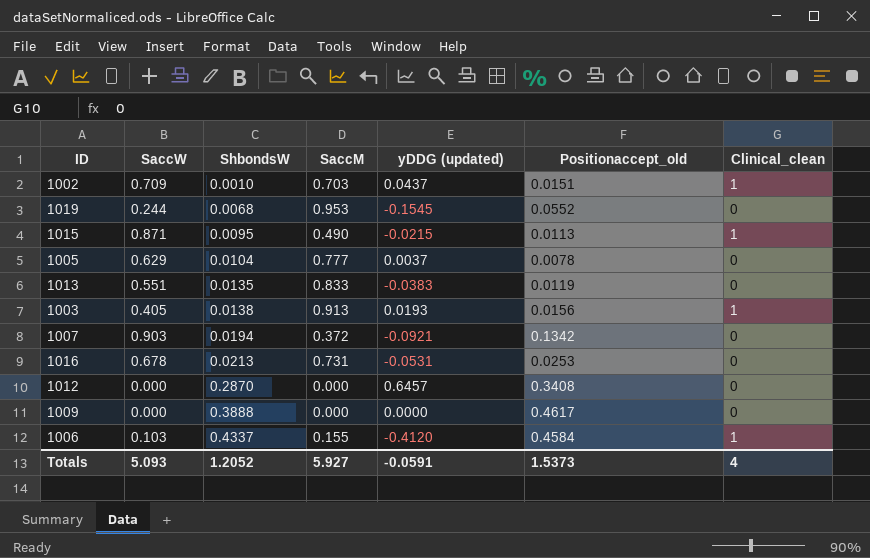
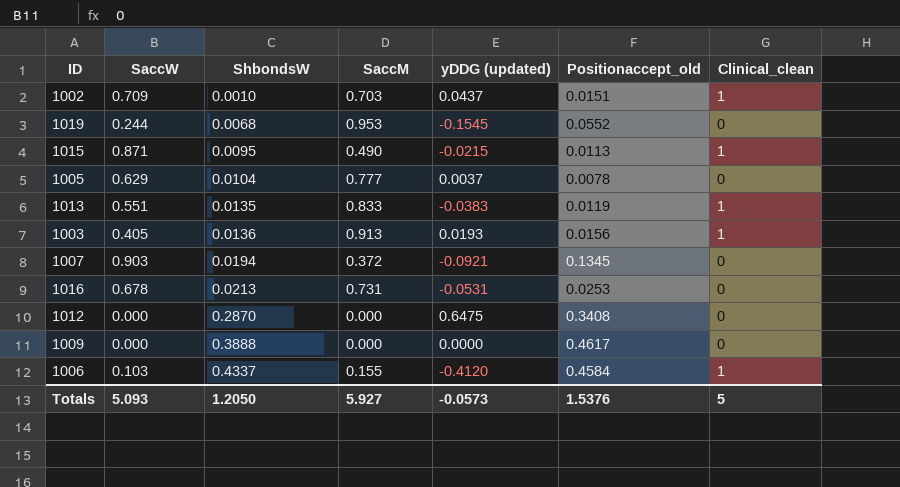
1013 | Clinical_clean: 0 -> 1
1003 | ShbondsW: 0.0138 -> 0.0136
1007 | Positionaccept_old: 0.1342 -> 0.1345
1012 | yDDG (updated): 0.6457 -> 0.6475
Totals | ShbondsW: 1.2052 -> 1.2050
Totals | yDDG (updated): -0.0591 -> -0.0573
Totals | Positionaccept_old: 1.5373 -> 1.5376
Totals | Clinical_clean: 4 -> 5

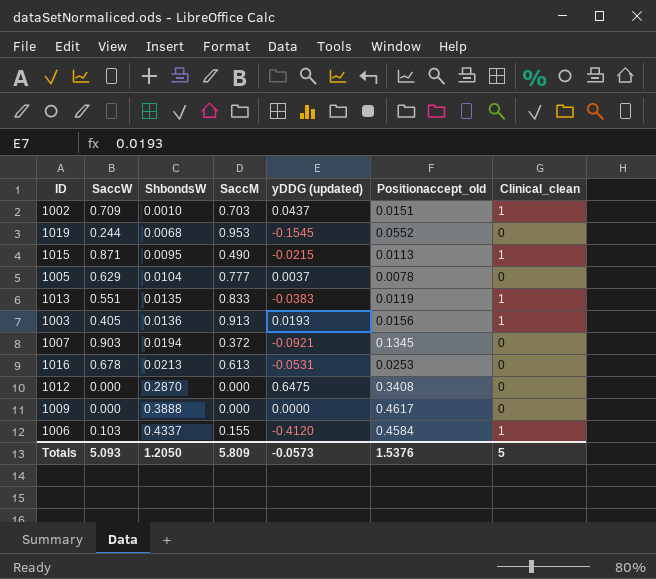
1016 | SaccM: 0.731 -> 0.613
Totals | SaccM: 5.927 -> 5.809

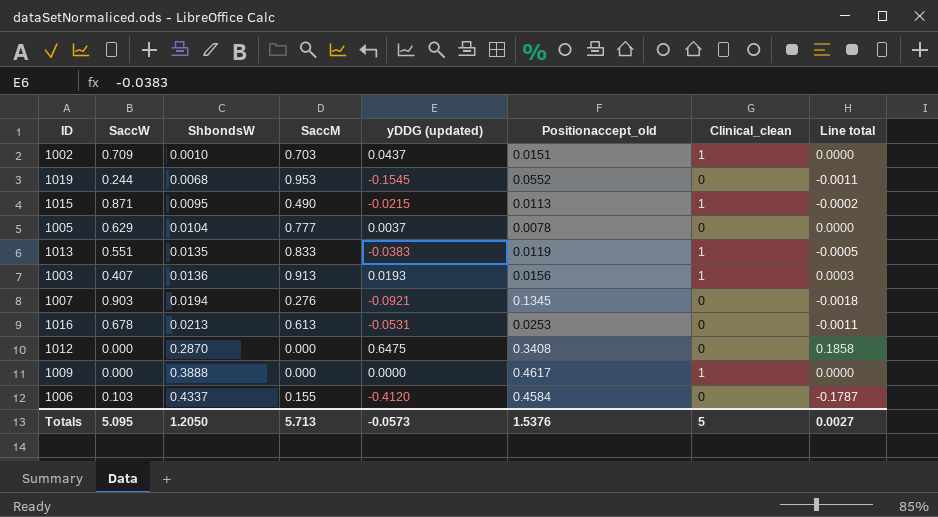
column Line total | formula: none -> [ShbondsW] * [yDDG (updated)]
1003 | SaccW: 0.405 -> 0.407
1007 | SaccM: 0.372 -> 0.276
1009 | Clinical_clean: 0 -> 1
1006 | Clinical_clean: 1 -> 0
Totals | SaccW: 5.093 -> 5.095
Totals | SaccM: 5.809 -> 5.713

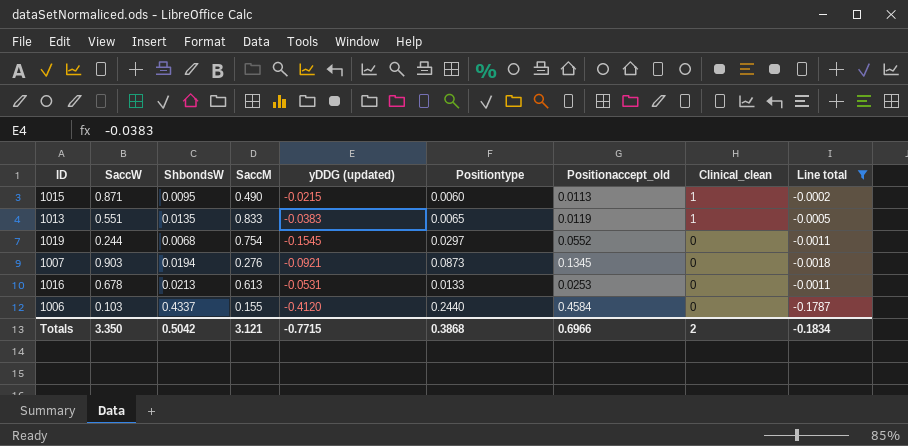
filter: none -> Line total <= -0.0002
row order: ShbondsW ascending -> Clinical_clean descending
column Positiontype | position: none -> 6
1019 | SaccM: 0.953 -> 0.754
Totals | SaccW: 5.095 -> 3.350
Totals | ShbondsW: 1.2050 -> 0.5042
Totals | SaccM: 5.713 -> 3.121
Totals | yDDG (updated): -0.0573 -> -0.7715
Totals | Positionaccept_old: 1.5376 -> 0.6966
Totals | Clinical_clean: 5 -> 2
Totals | Line total: 0.0027 -> -0.1834

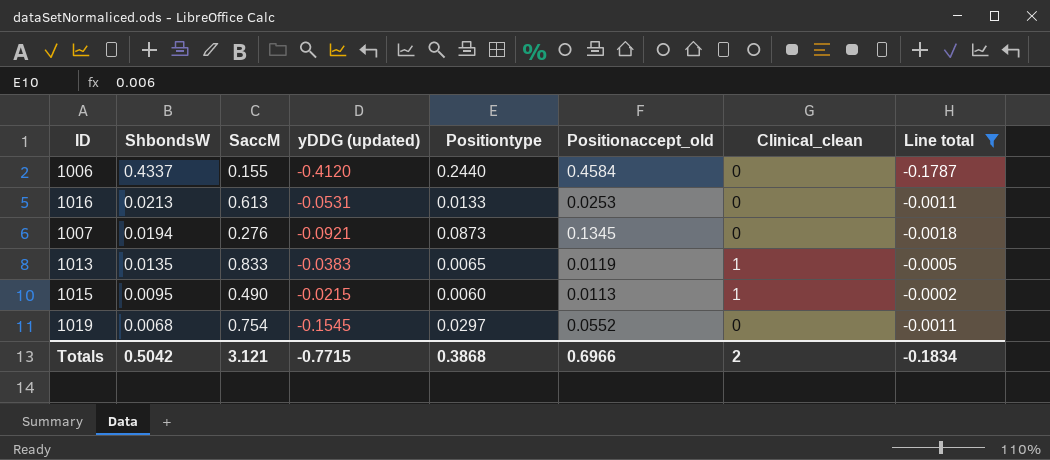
row order: Clinical_clean descending -> ShbondsW descending
column SaccW | position: 2 -> none

